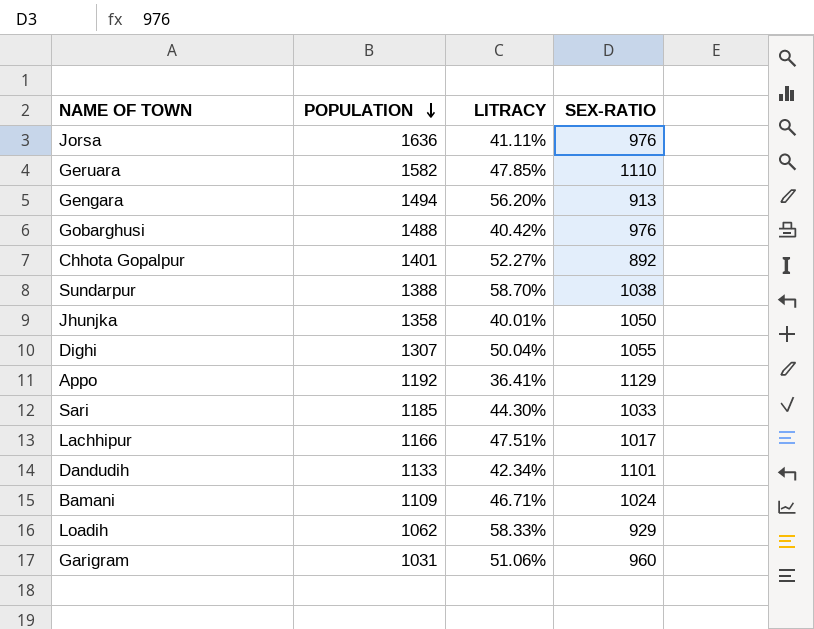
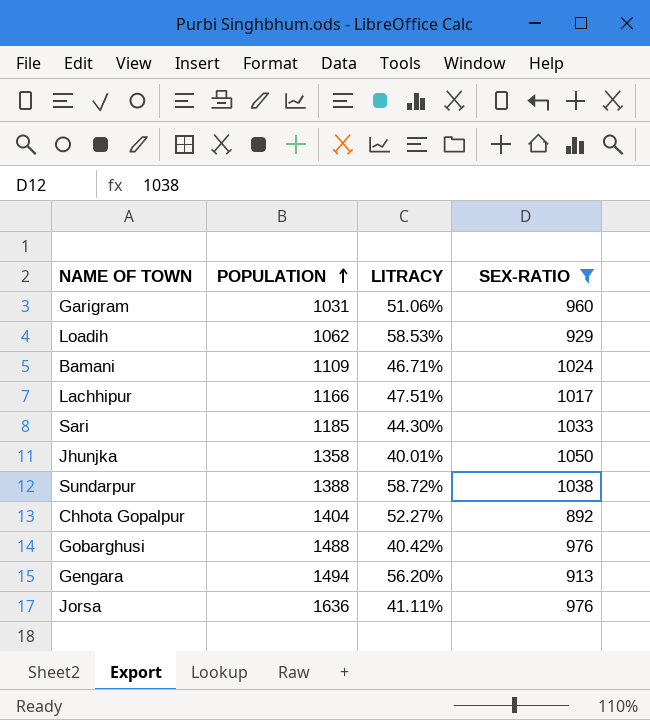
filter: none -> SEX-RATIO <= 1050
row order: POPULATION descending -> POPULATION ascending
Loadih | LITRACY: 58.33% -> 58.53%
Sundarpur | LITRACY: 58.70% -> 58.72%
Chhota Gopalpur | POPULATION: 1401 -> 1404

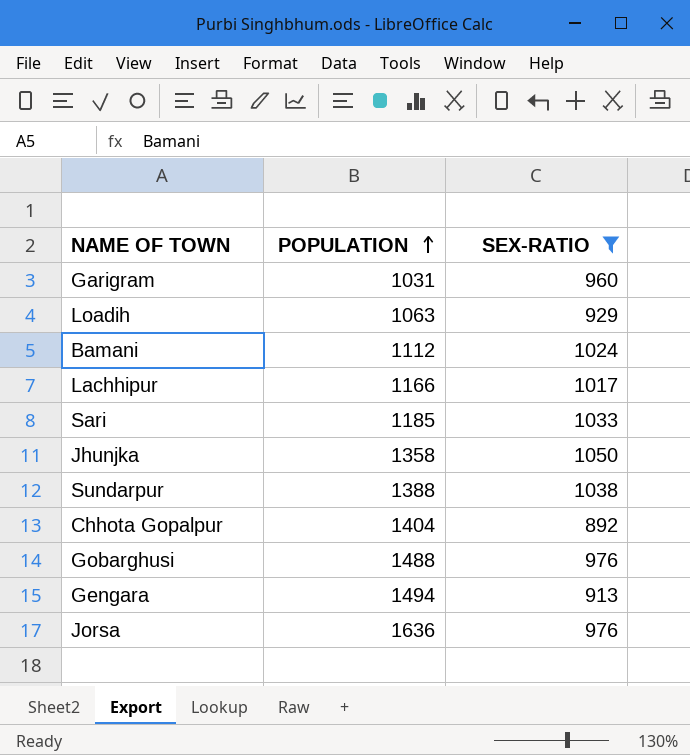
column LITRACY | position: 3 -> none
Loadih | POPULATION: 1062 -> 1063
Bamani | POPULATION: 1109 -> 1112

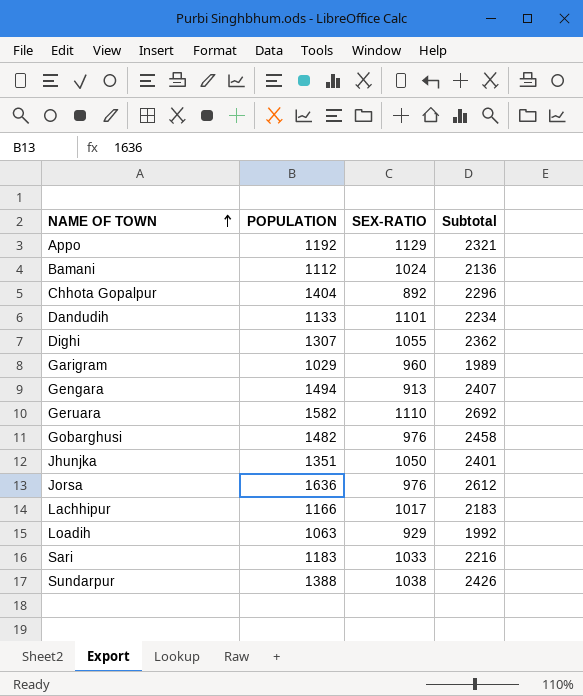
filter: SEX-RATIO <= 1050 -> none
row order: POPULATION ascending -> NAME OF TOWN ascending
column Subtotal | formula: none -> [POPULATION] + [SEX-RATIO]
Garigram | POPULATION: 1031 -> 1029
Gobarghusi | POPULATION: 1488 -> 1482
Jhunjka | POPULATION: 1358 -> 1351
Sari | POPULATION: 1185 -> 1183

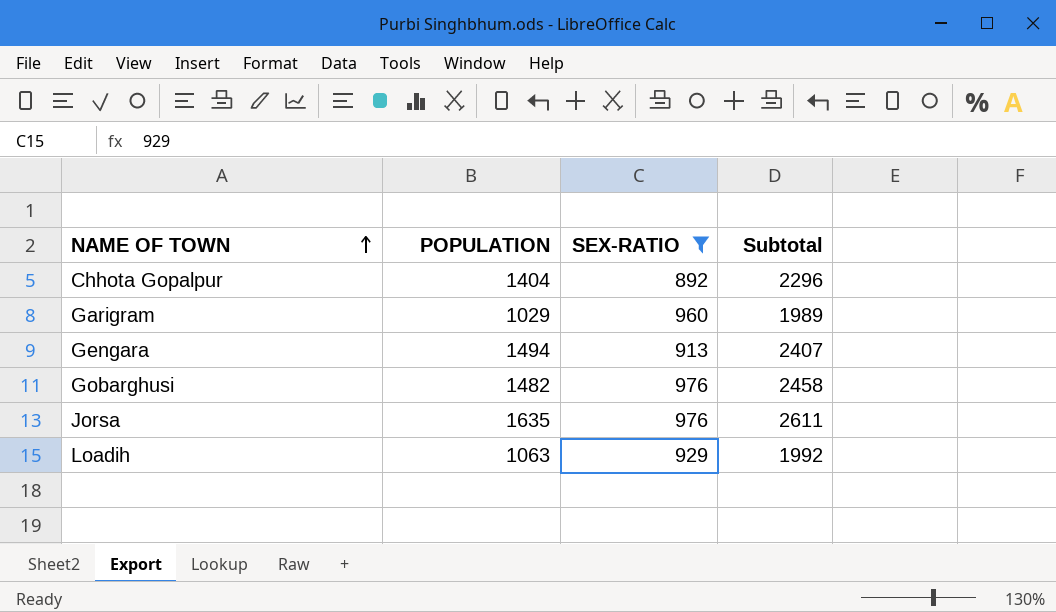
filter: none -> SEX-RATIO <= 976
Jorsa | POPULATION: 1636 -> 1635
Jorsa | Subtotal: 2612 -> 2611

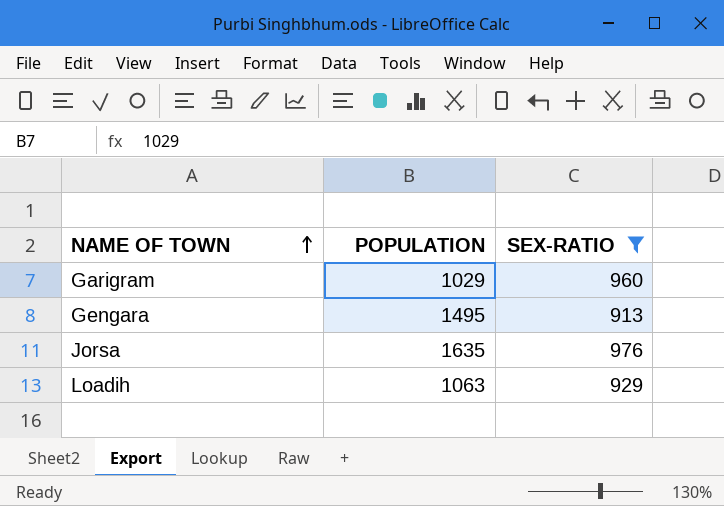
column Subtotal | formula: [POPULATION] + [SEX-RATIO] -> none
row Chhota Gopalpur: 1404 | 892 | 2296 -> none
row Gobarghusi: 1482 | 976 | 2458 -> none
Gengara | POPULATION: 1494 -> 1495

